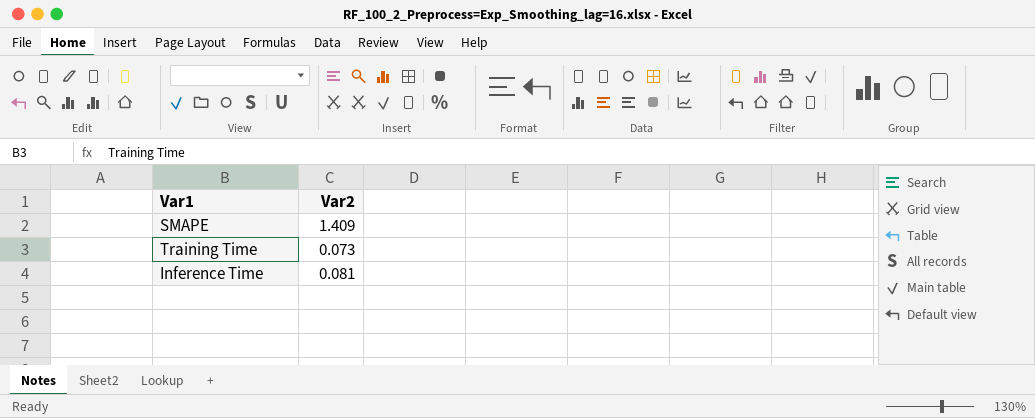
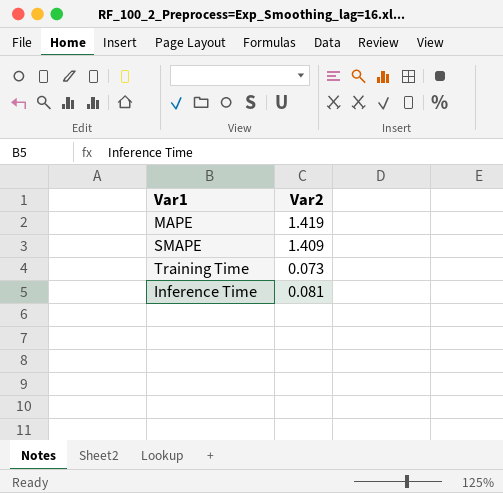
row MAPE: none -> 1.419

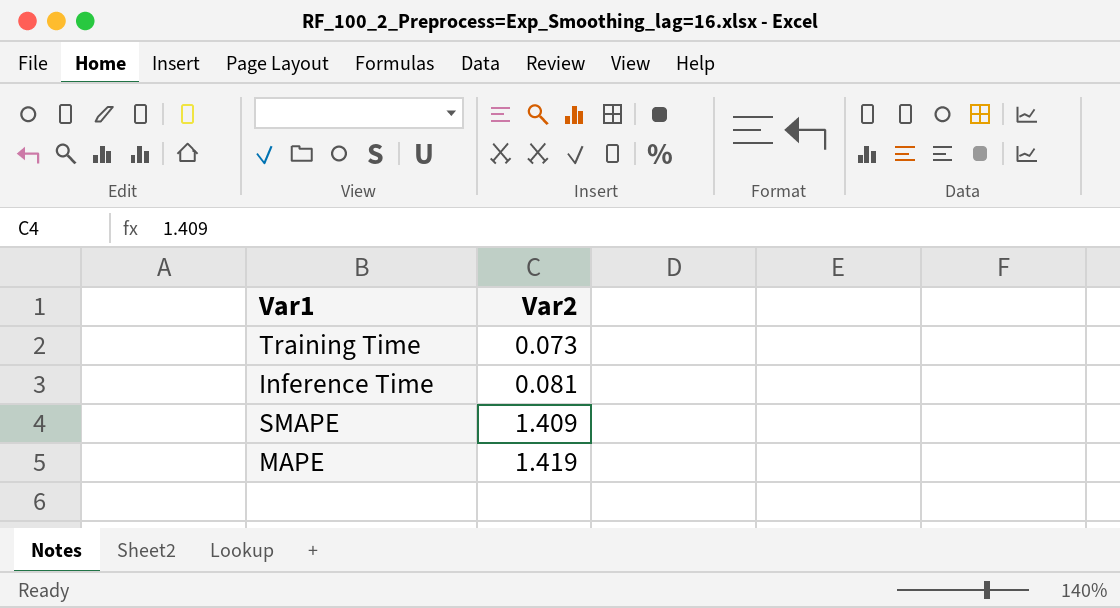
row order: none -> Var2 ascending

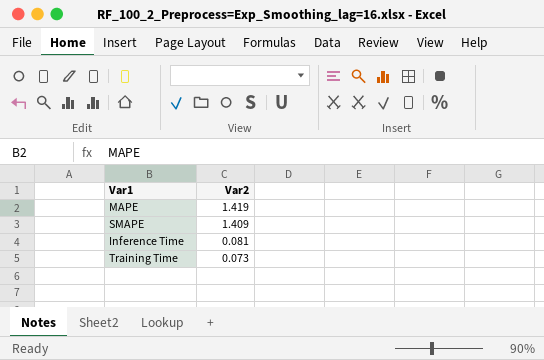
row order: Var2 ascending -> Var2 descending

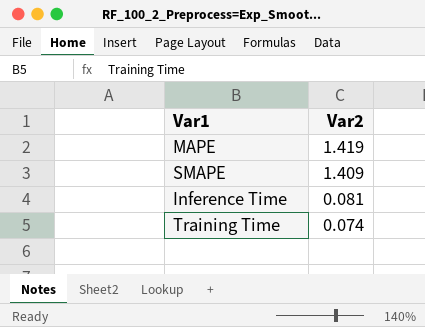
Training Time | Var2: 0.073 -> 0.074

